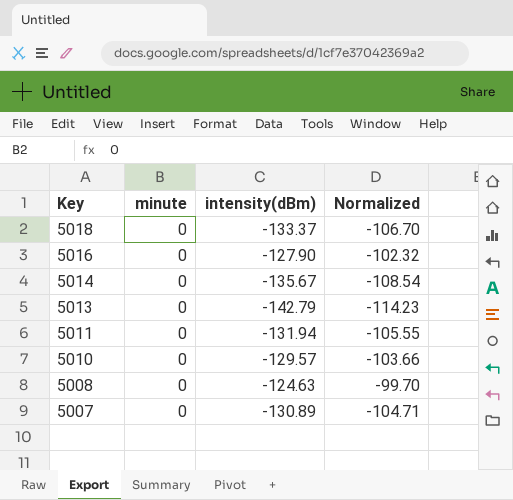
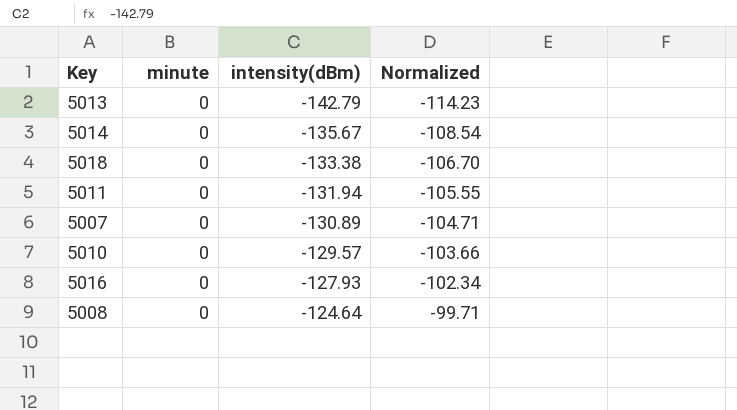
row order: Key descending -> intensity(dBm) ascending
5018 | intensity(dBm): -133.37 -> -133.38
5016 | intensity(dBm): -127.90 -> -127.93
5016 | Normalized: -102.32 -> -102.34
5008 | intensity(dBm): -124.63 -> -124.64
5008 | Normalized: -99.70 -> -99.71

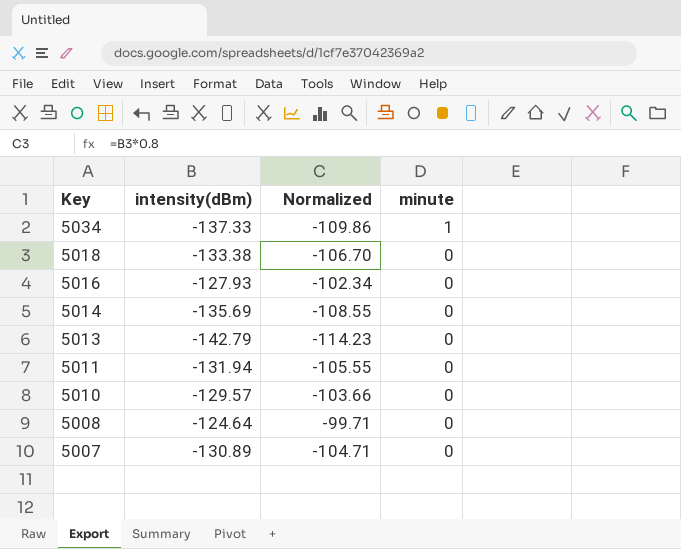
row order: intensity(dBm) ascending -> Key descending
column minute | position: 2 -> 4
row 5034: none -> -137.33 | -109.86 | 1
5014 | intensity(dBm): -135.67 -> -135.69
5014 | Normalized: -108.54 -> -108.55

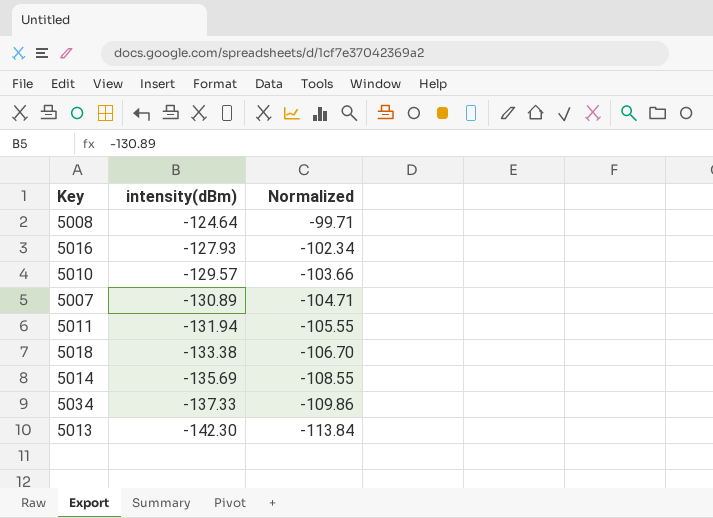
row order: Key descending -> intensity(dBm) descending
column minute | position: 4 -> none
5013 | intensity(dBm): -142.79 -> -142.30
5013 | Normalized: -114.23 -> -113.84

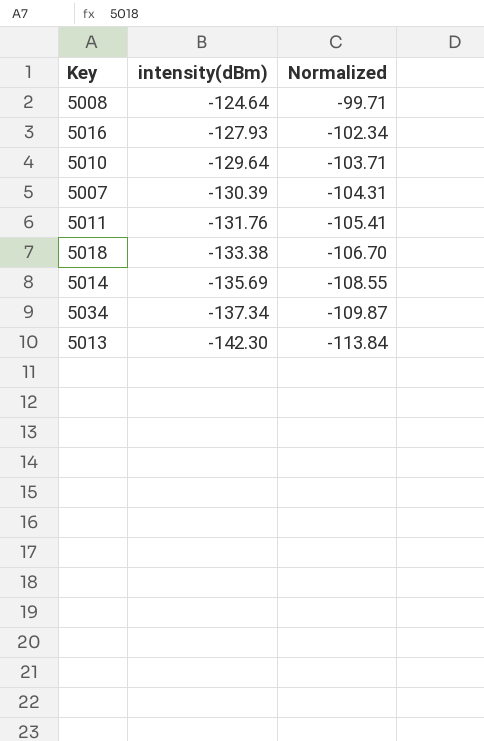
5010 | intensity(dBm): -129.57 -> -129.64
5010 | Normalized: -103.66 -> -103.71
5007 | intensity(dBm): -130.89 -> -130.39
5007 | Normalized: -104.71 -> -104.31
5011 | intensity(dBm): -131.94 -> -131.76
5011 | Normalized: -105.55 -> -105.41
5034 | intensity(dBm): -137.33 -> -137.34
5034 | Normalized: -109.86 -> -109.87

